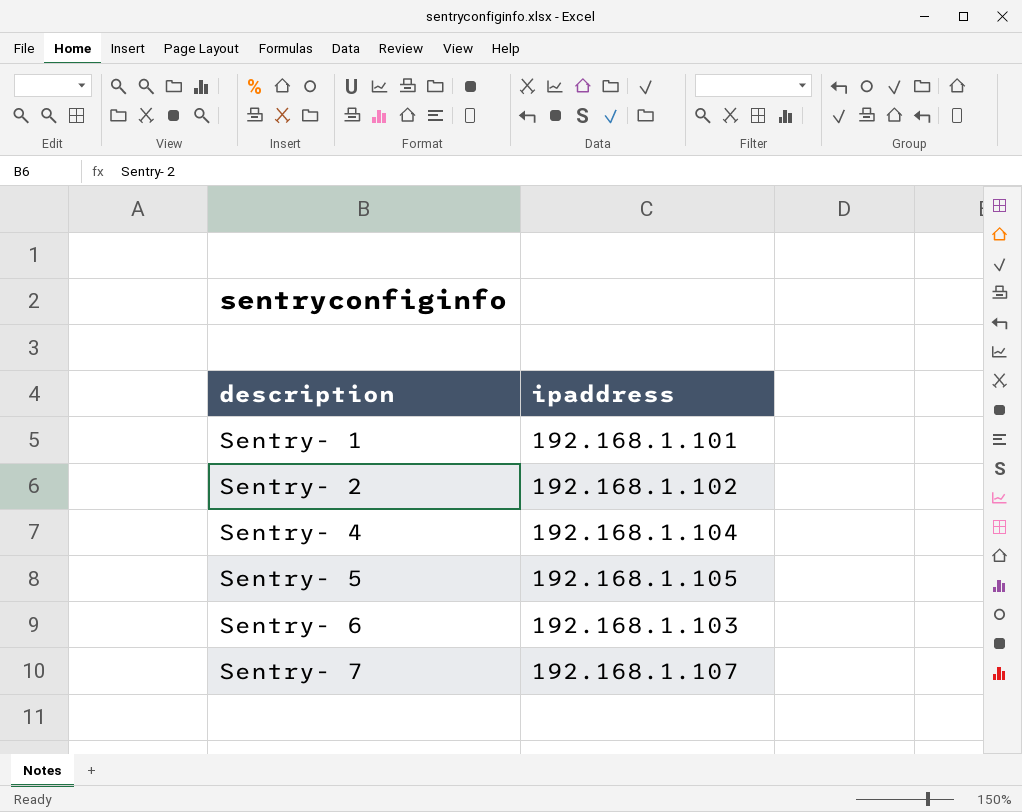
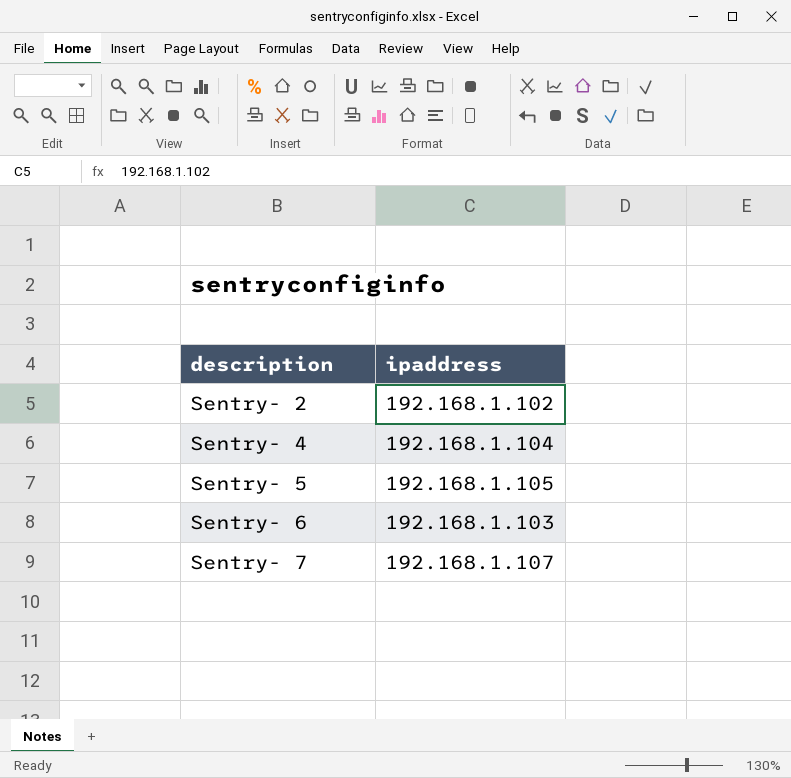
row Sentry- 1: 192.168.1.101 -> none

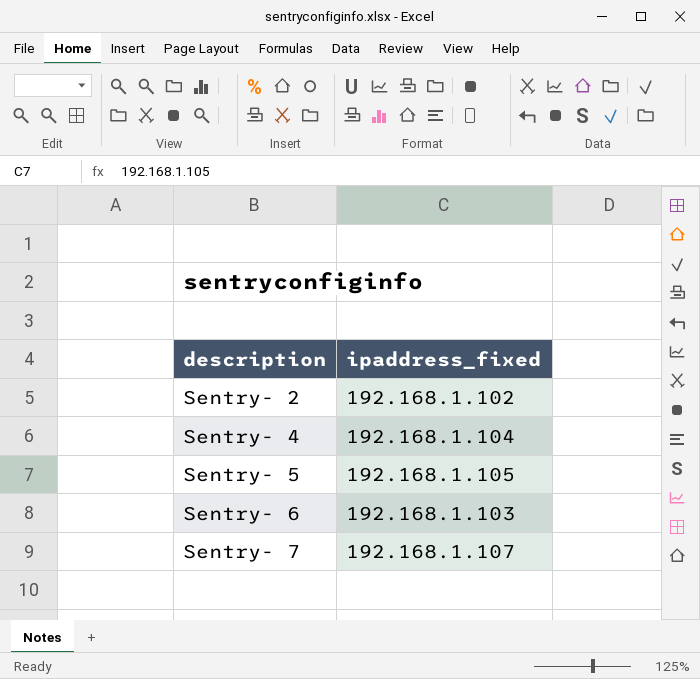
column name: ipaddress -> ipaddress_fixed

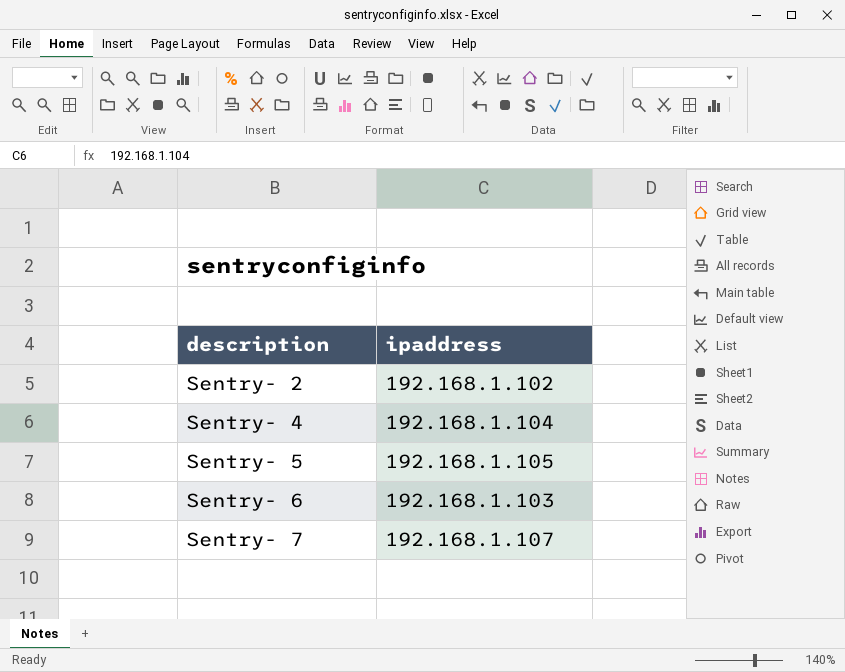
column name: ipaddress_fixed -> ipaddress

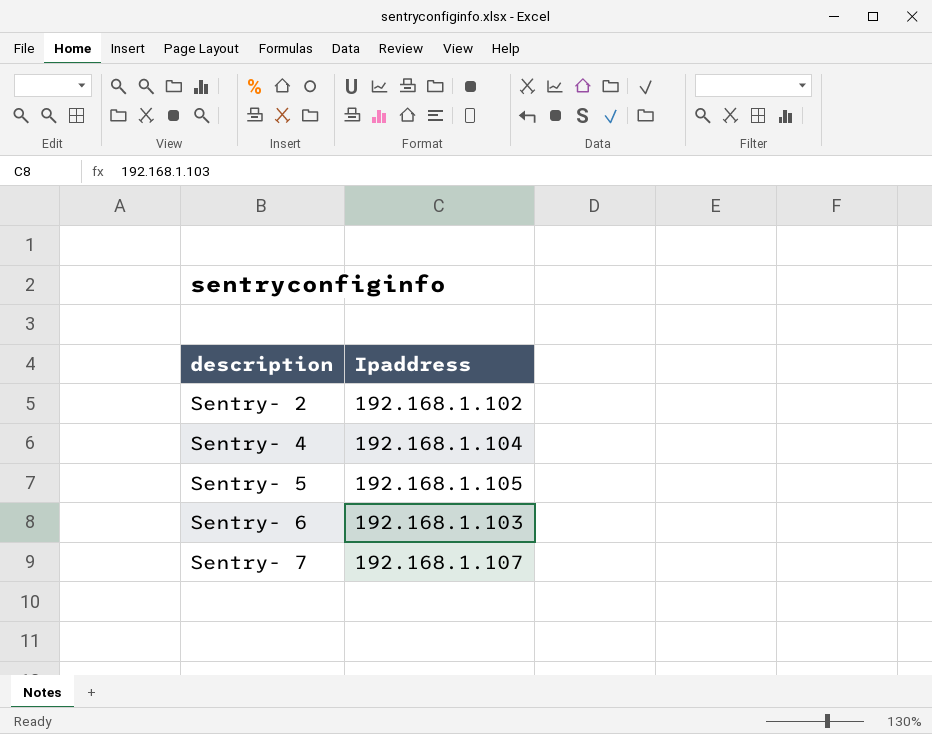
column name: ipaddress -> Ipaddress

